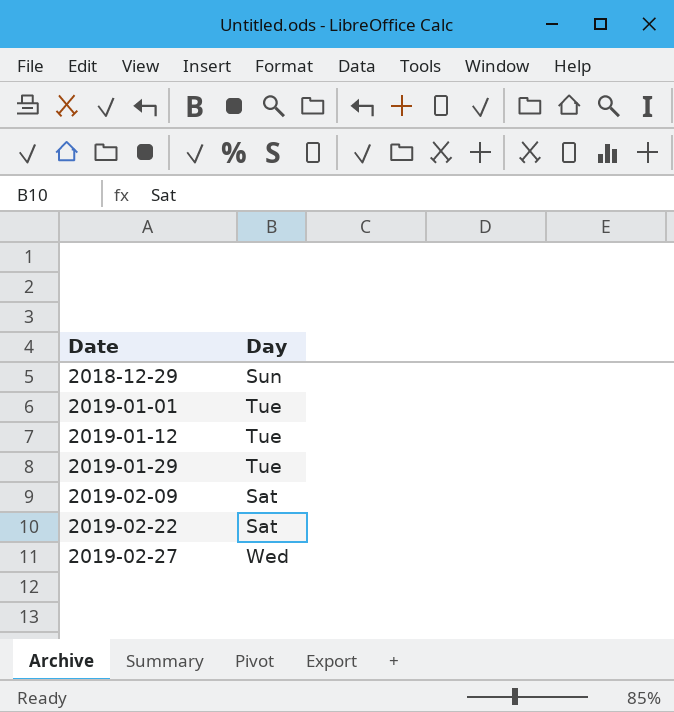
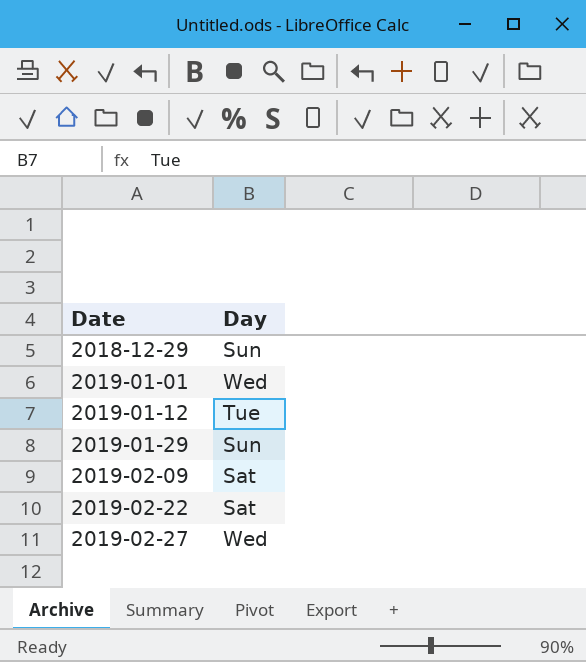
2019-01-01 | Day: Tue -> Wed
2019-01-29 | Day: Tue -> Sun

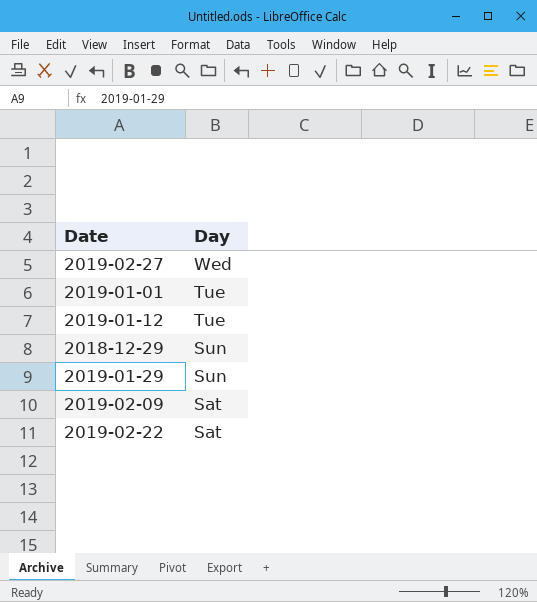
row order: Date ascending -> Day descending
2019-01-01 | Day: Wed -> Tue

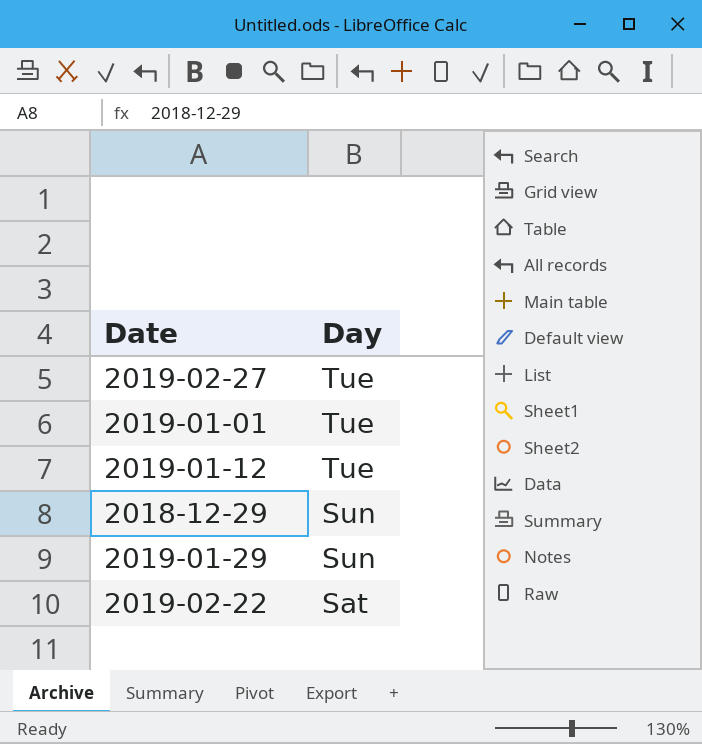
row 2019-02-09: Sat -> none
2019-02-27 | Day: Wed -> Tue

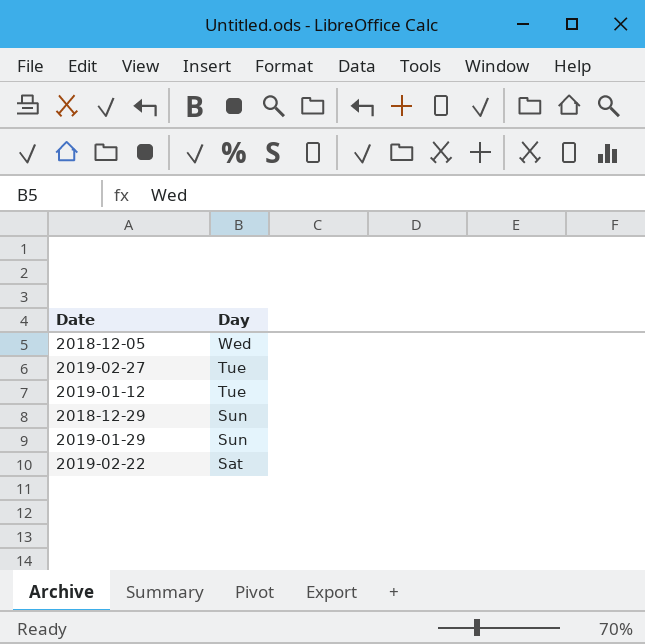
row 2019-01-01: Tue -> none
row 2018-12-05: none -> Wed

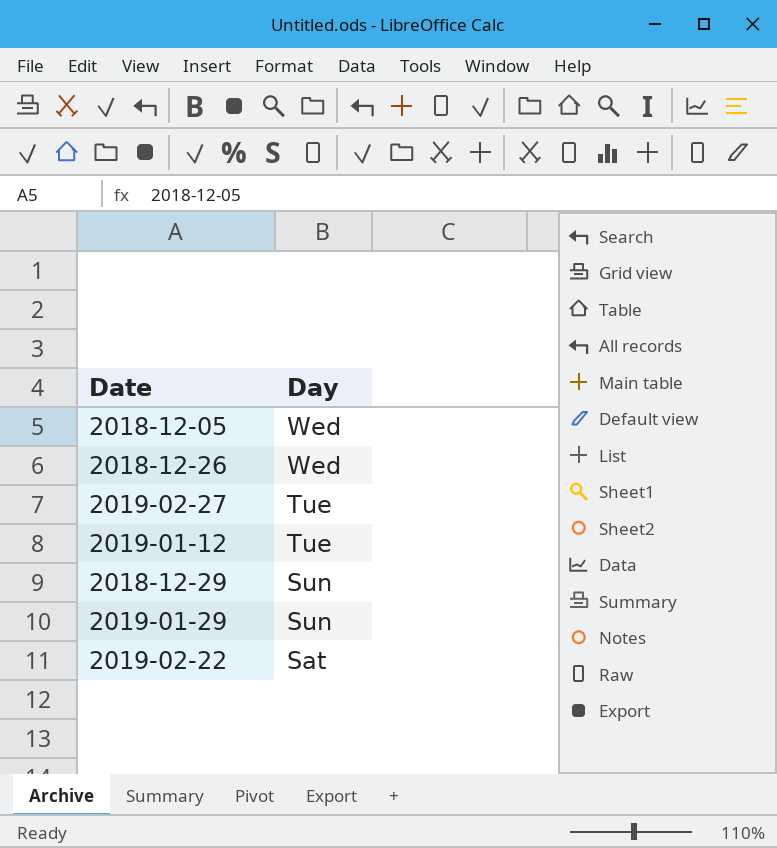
row 2018-12-26: none -> Wed

